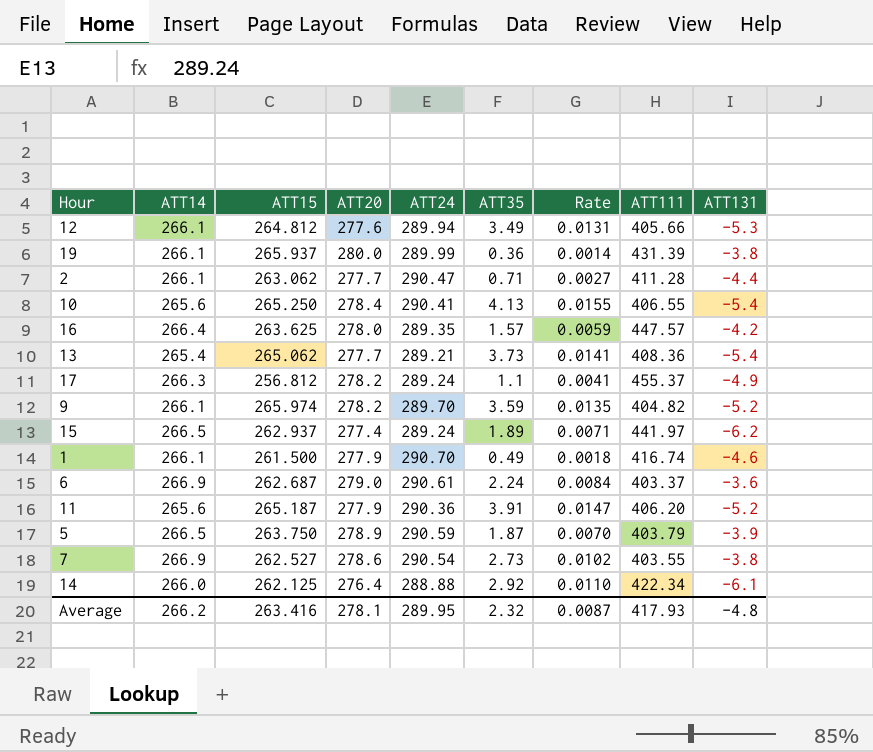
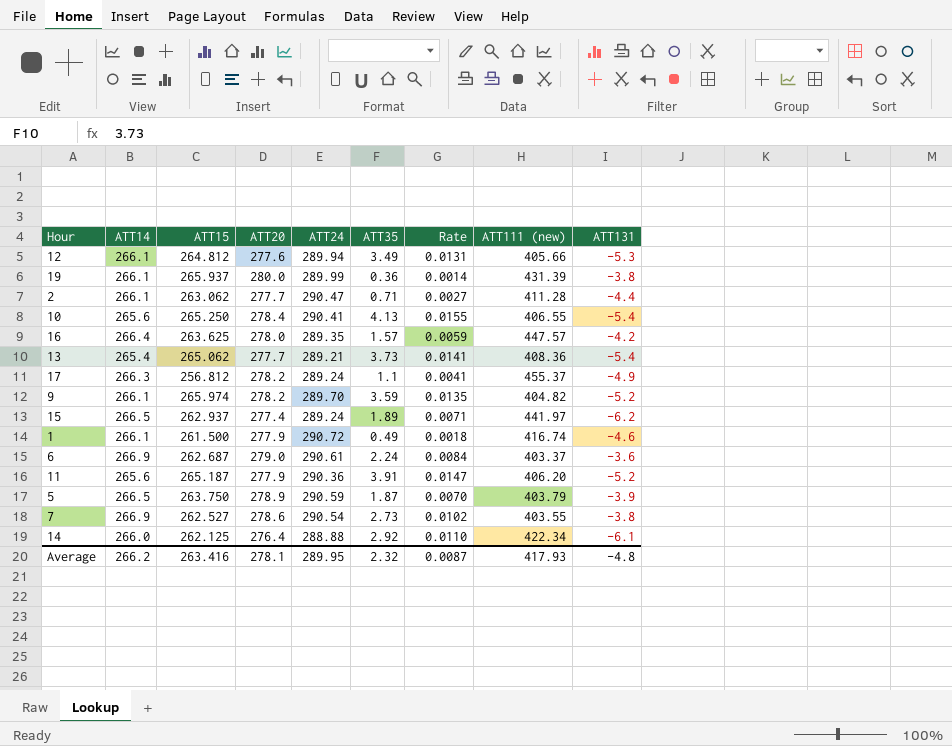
column name: ATT111 -> ATT111 (new)
1 | ATT24: 290.70 -> 290.72

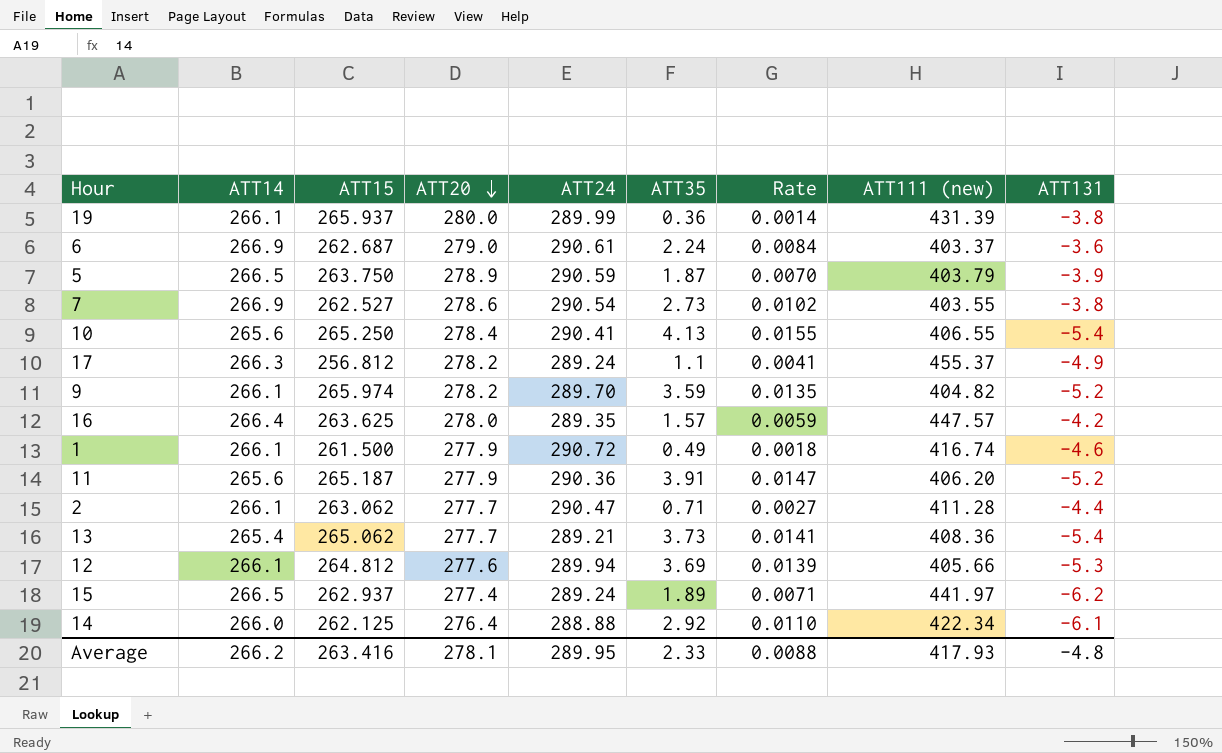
row order: none -> ATT20 descending
12 | ATT35: 3.49 -> 3.69
12 | Rate: 0.0131 -> 0.0139
Average | ATT35: 2.32 -> 2.33
Average | Rate: 0.0087 -> 0.0088

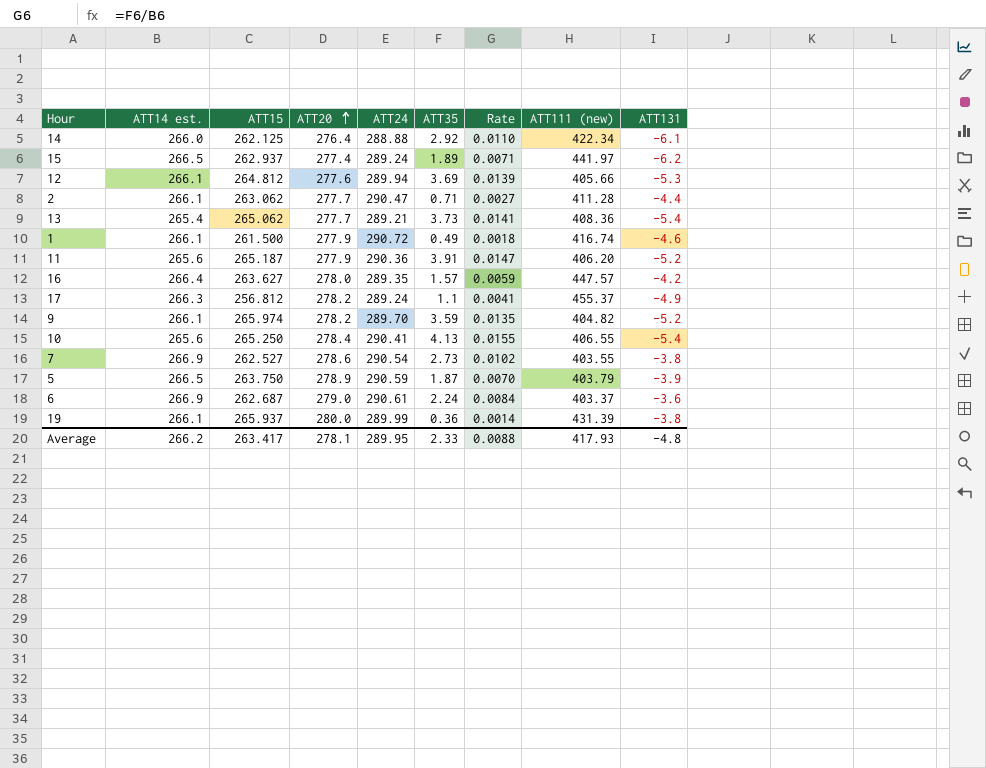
row order: ATT20 descending -> ATT20 ascending
column name: ATT14 -> ATT14 est.
16 | ATT15: 263.625 -> 263.627
Average | ATT15: 263.416 -> 263.417

